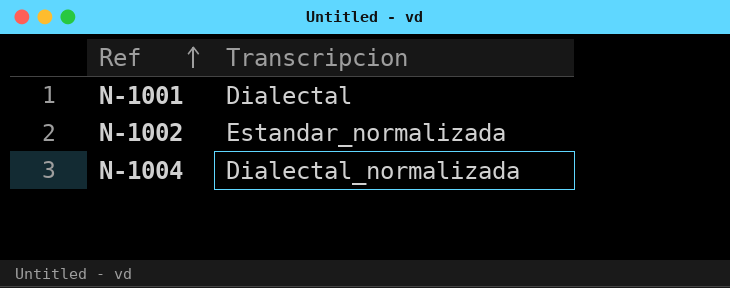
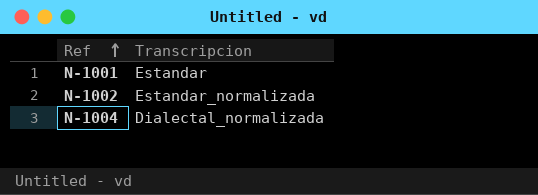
N-1001 | Transcripcion: Dialectal -> Estandar

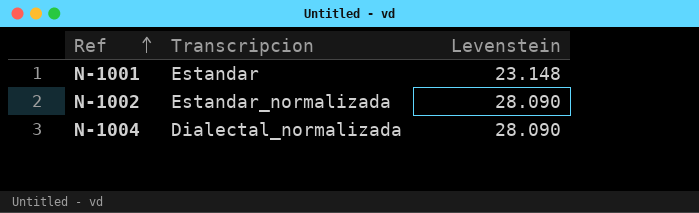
column Levenstein | position: none -> 3

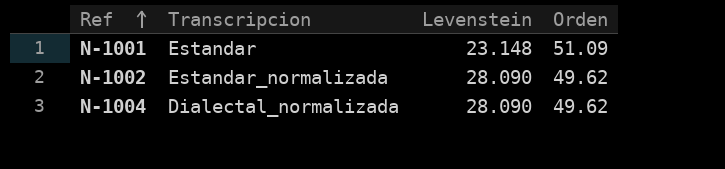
column Orden | position: none -> 4

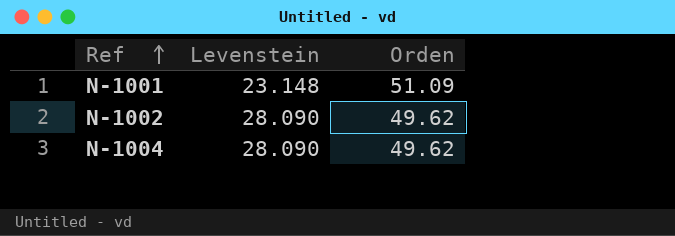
column Transcripcion | position: 2 -> none

